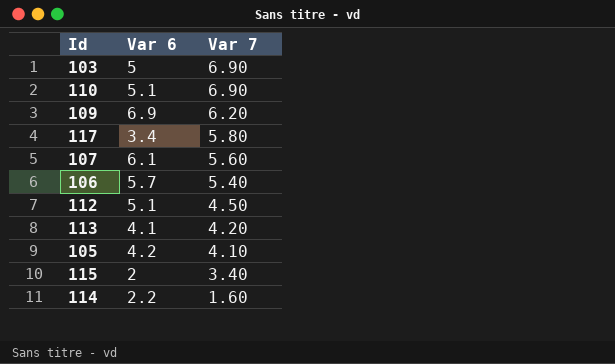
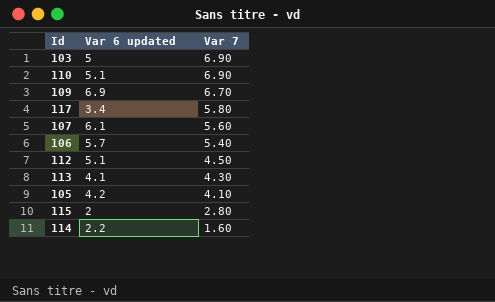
column name: Var 6 -> Var 6 updated
109 | Var 7: 6.20 -> 6.70
113 | Var 7: 4.20 -> 4.30
115 | Var 7: 3.40 -> 2.80

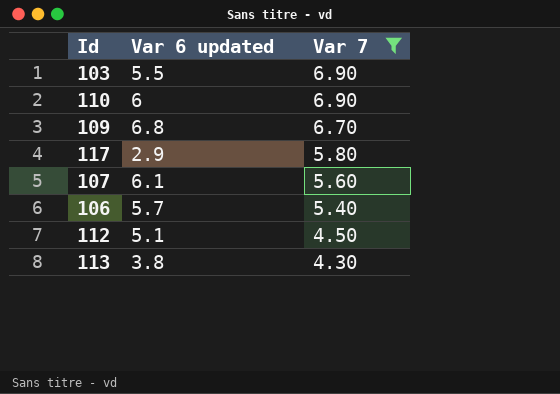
filter: none -> Var 7 >= 4.30
103 | Var 6 updated: 5 -> 5.5
110 | Var 6 updated: 5.1 -> 6
109 | Var 6 updated: 6.9 -> 6.8
117 | Var 6 updated: 3.4 -> 2.9
113 | Var 6 updated: 4.1 -> 3.8

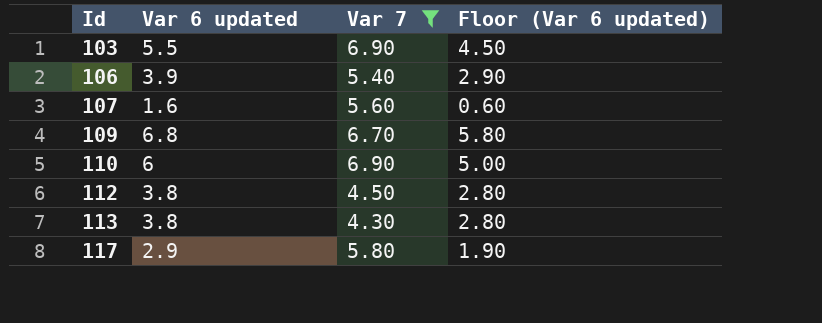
row order: Var 7 descending -> Id ascending
column Floor (Var 6 updated) | formula: none -> [Var 6 updated] - 1
106 | Var 6 updated: 5.7 -> 3.9
107 | Var 6 updated: 6.1 -> 1.6
112 | Var 6 updated: 5.1 -> 3.8

